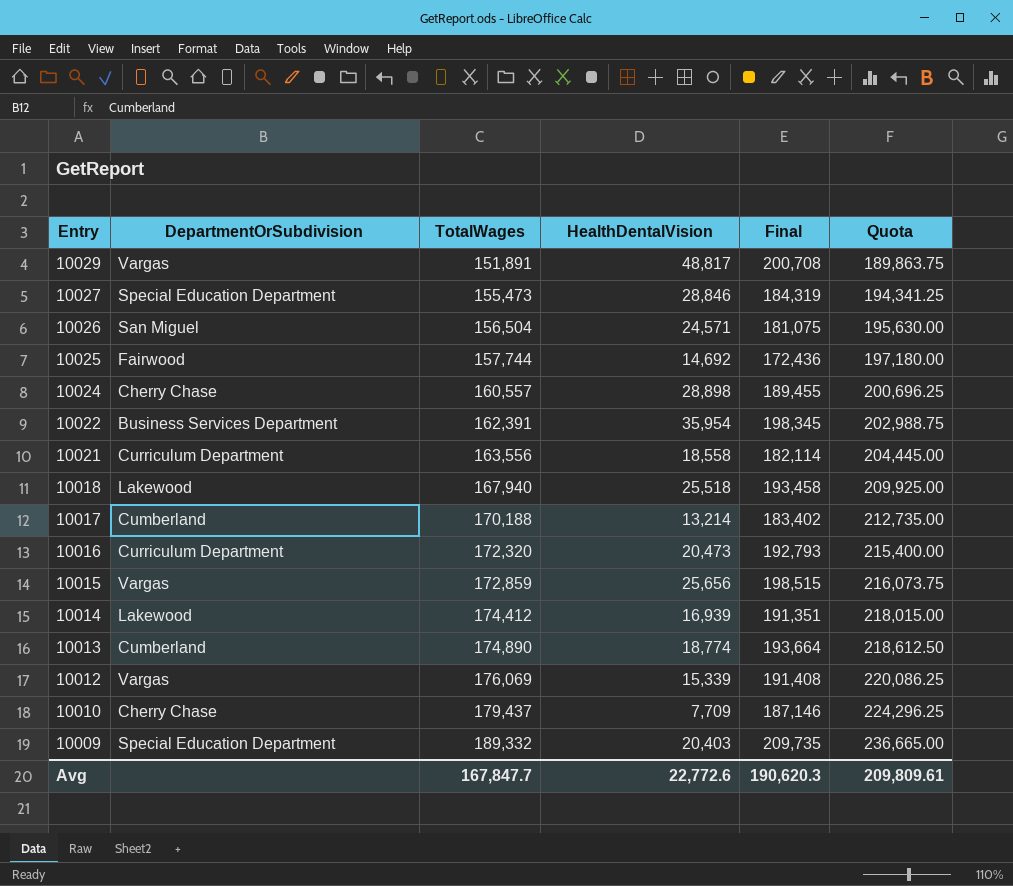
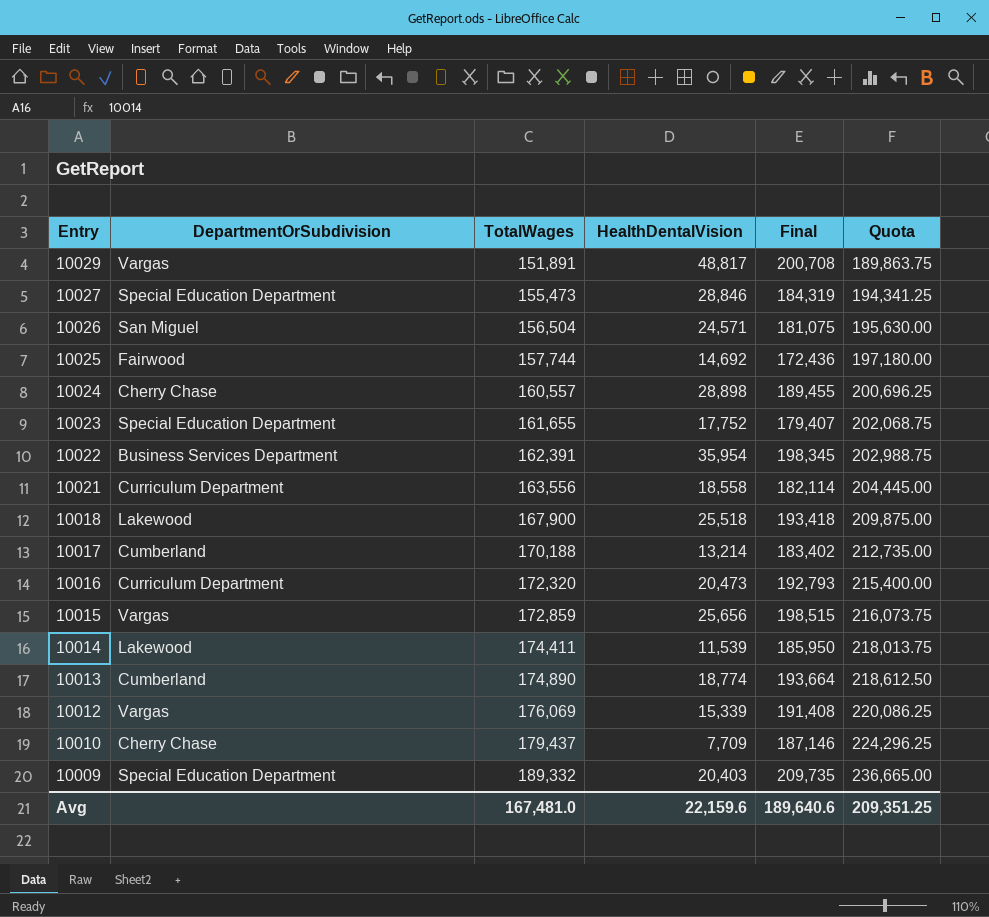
row 10023: none -> Special Education Department | 161,655 | 17,752 | 179,407 | 202,068.75
10018 | TotalWages: 167,940 -> 167,900
10018 | Final: 193,458 -> 193,418
10018 | Quota: 209,925.00 -> 209,875.00
10014 | TotalWages: 174,412 -> 174,411
10014 | HealthDentalVision: 16,939 -> 11,539
10014 | Final: 191,351 -> 185,950
10014 | Quota: 218,015.00 -> 218,013.75
Avg | TotalWages: 167,847.7 -> 167,481.0
Avg | HealthDentalVision: 22,772.6 -> 22,159.6
Avg | Final: 190,620.3 -> 189,640.6
Avg | Quota: 209,809.61 -> 209,351.25

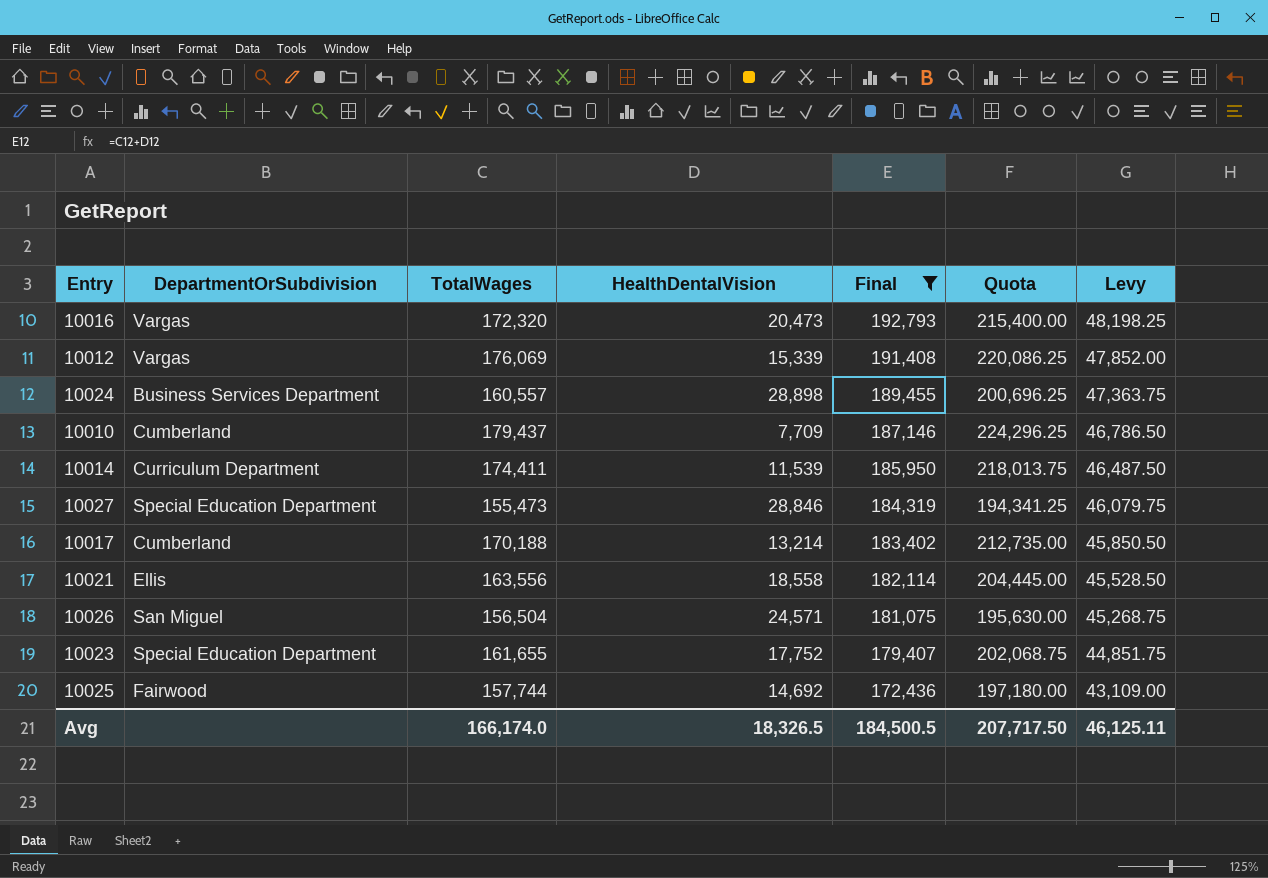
filter: none -> Final <= 192,793
row order: Entry descending -> Final descending
column Levy | formula: none -> [Final] * 0.25
10016 | DepartmentOrSubdivision: Curriculum Department -> Vargas
10024 | DepartmentOrSubdivision: Cherry Chase -> Business Services Department
10010 | DepartmentOrSubdivision: Cherry Chase -> Cumberland
10014 | DepartmentOrSubdivision: Lakewood -> Curriculum Department
10021 | DepartmentOrSubdivision: Curriculum Department -> Ellis
Avg | TotalWages: 167,481.0 -> 166,174.0
Avg | HealthDentalVision: 22,159.6 -> 18,326.5
Avg | Final: 189,640.6 -> 184,500.5
Avg | Quota: 209,351.25 -> 207,717.50

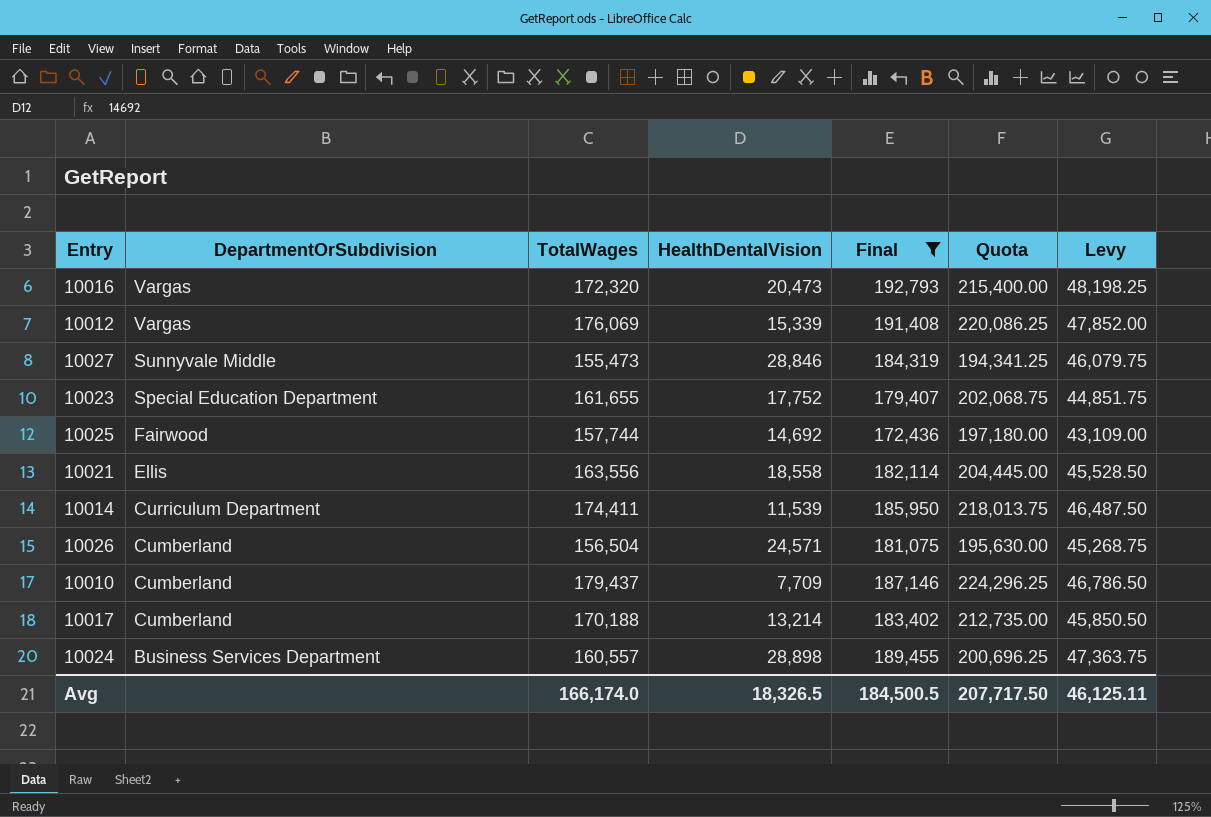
row order: Final descending -> DepartmentOrSubdivision descending
10027 | DepartmentOrSubdivision: Special Education Department -> Sunnyvale Middle
10026 | DepartmentOrSubdivision: San Miguel -> Cumberland

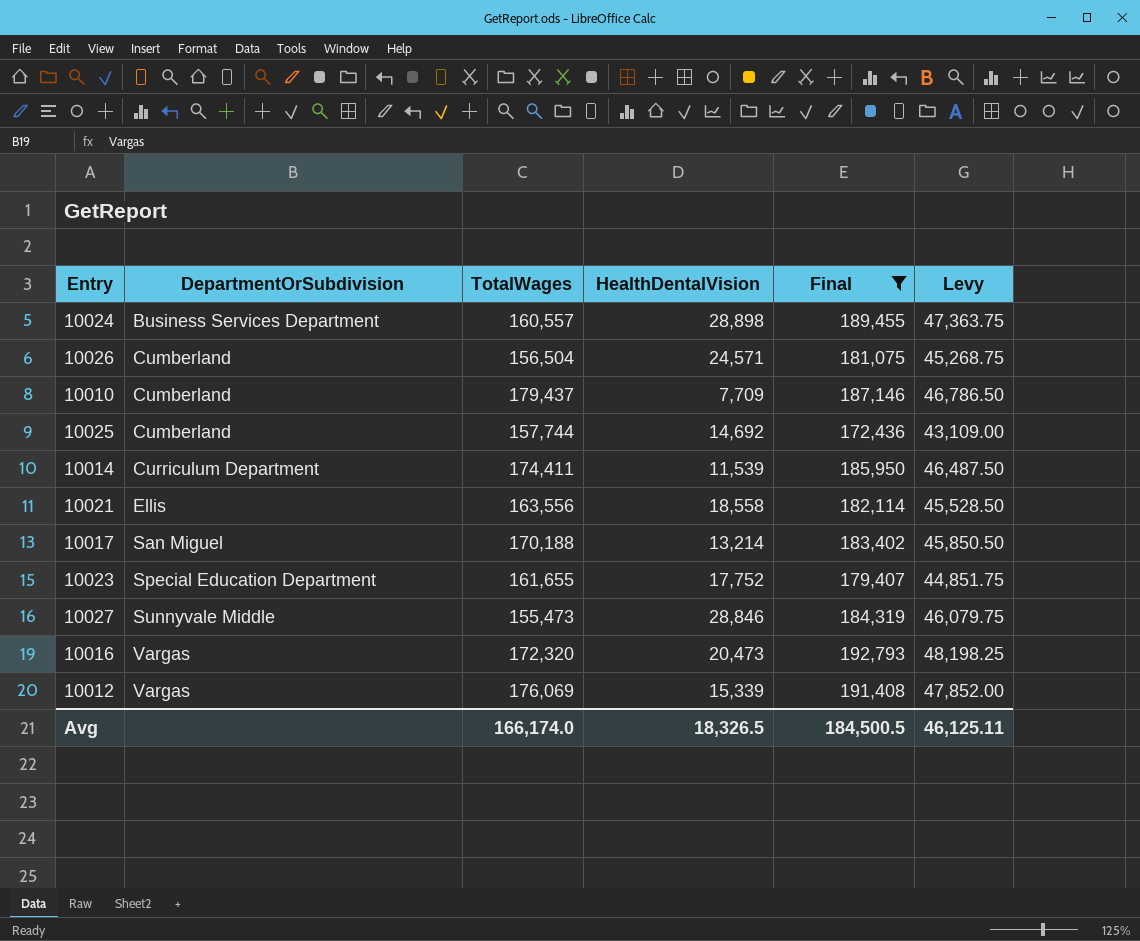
row order: DepartmentOrSubdivision descending -> DepartmentOrSubdivision ascending
column Quota | formula: [TotalWages] * 1.25 -> none
10025 | DepartmentOrSubdivision: Fairwood -> Cumberland
10017 | DepartmentOrSubdivision: Cumberland -> San Miguel

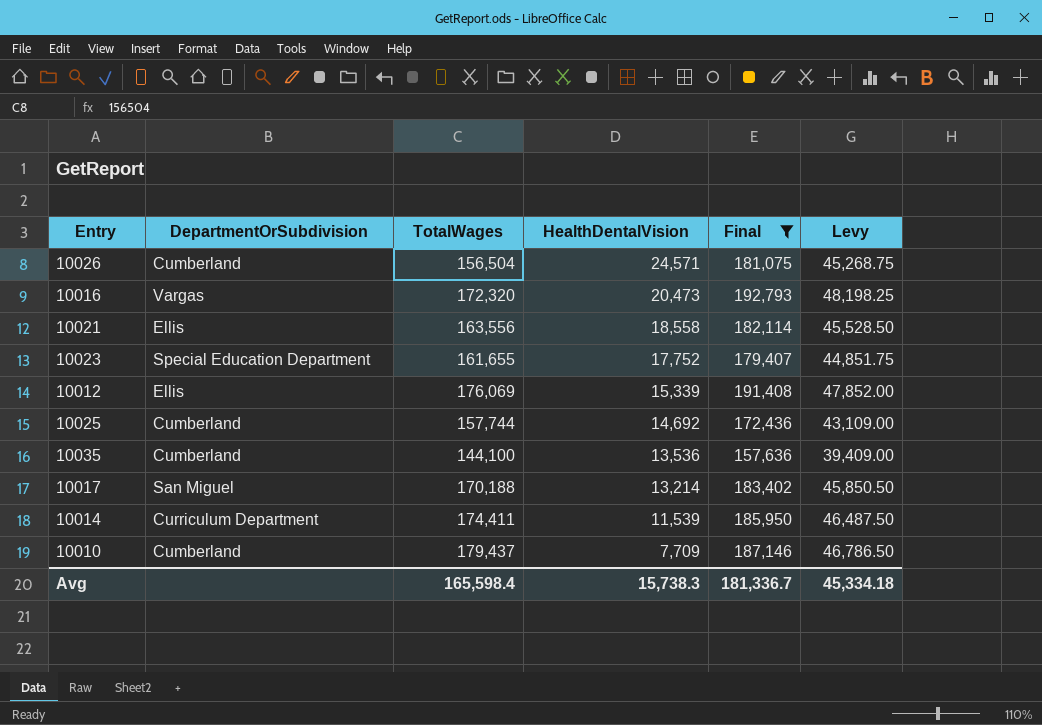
row order: DepartmentOrSubdivision ascending -> HealthDentalVision descending
row 10024: Business Services Department | 160,557 | 28,898 | 189,455 | 47,363.75 -> none
row 10027: Sunnyvale Middle | 155,473 | 28,846 | 184,319 | 46,079.75 -> none
10012 | DepartmentOrSubdivision: Vargas -> Ellis
row 10035: none -> Cumberland | 144,100 | 13,536 | 157,636 | 39,409.00
Avg | TotalWages: 166,174.0 -> 165,598.4
Avg | HealthDentalVision: 18,326.5 -> 15,738.3
Avg | Final: 184,500.5 -> 181,336.7
Avg | Levy: 46,125.11 -> 45,334.18

